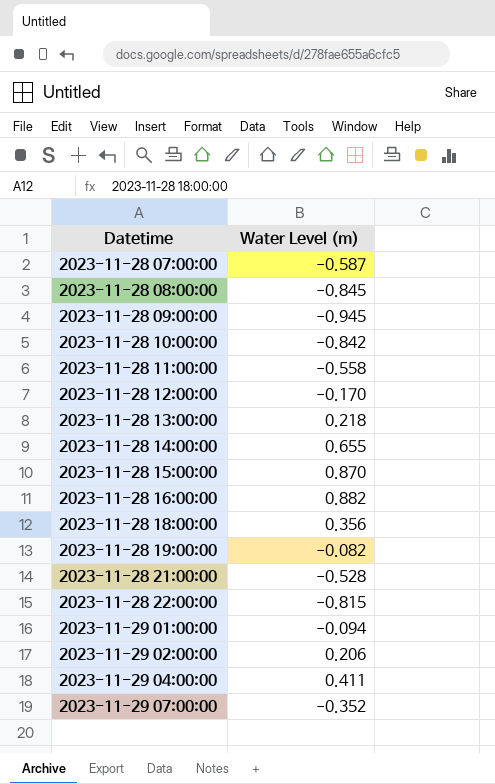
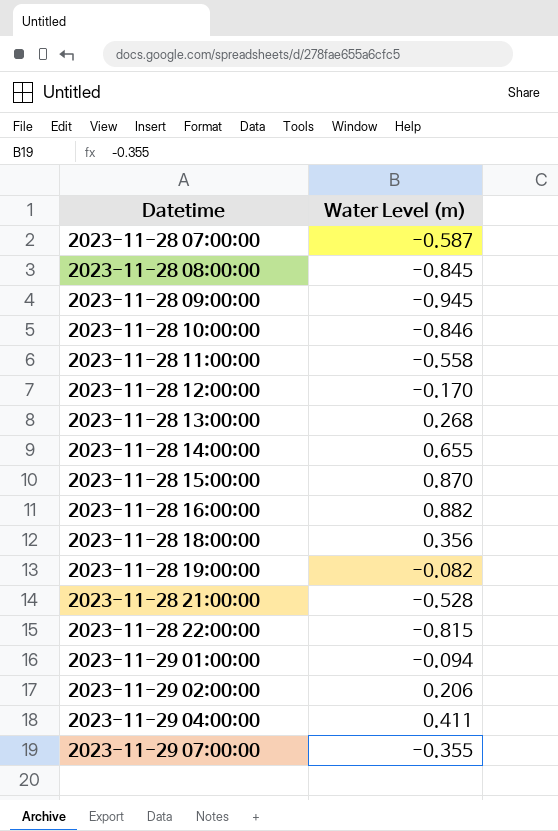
2023-11-28 10:00:00 | Water Level (m): -0.842 -> -0.846
2023-11-28 13:00:00 | Water Level (m): 0.218 -> 0.268
2023-11-29 07:00:00 | Water Level (m): -0.352 -> -0.355

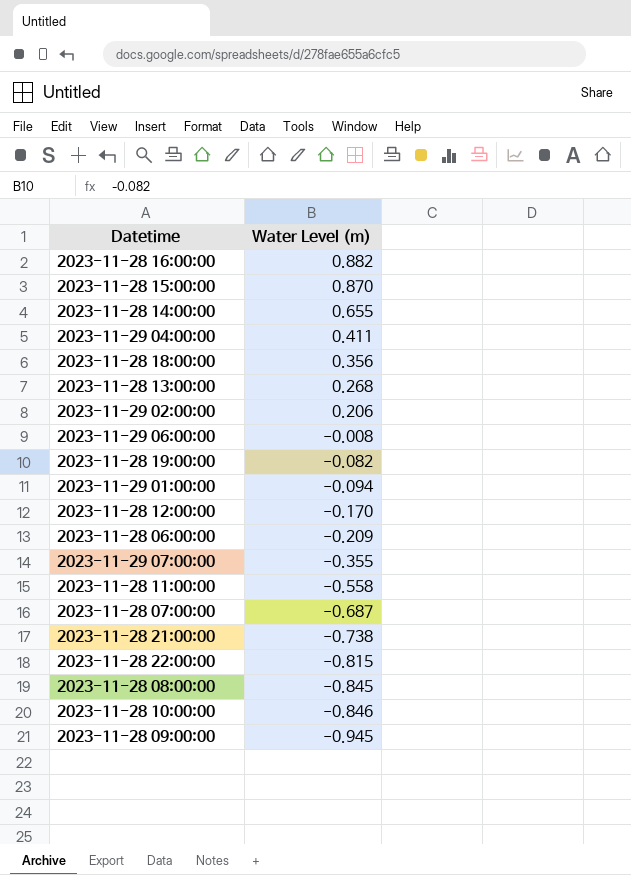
row order: Datetime ascending -> Water Level (m) descending
row 2023-11-29 06:00:00: none -> -0.008
row 2023-11-28 06:00:00: none -> -0.209
2023-11-28 07:00:00 | Water Level (m): -0.587 -> -0.687
2023-11-28 21:00:00 | Water Level (m): -0.528 -> -0.738

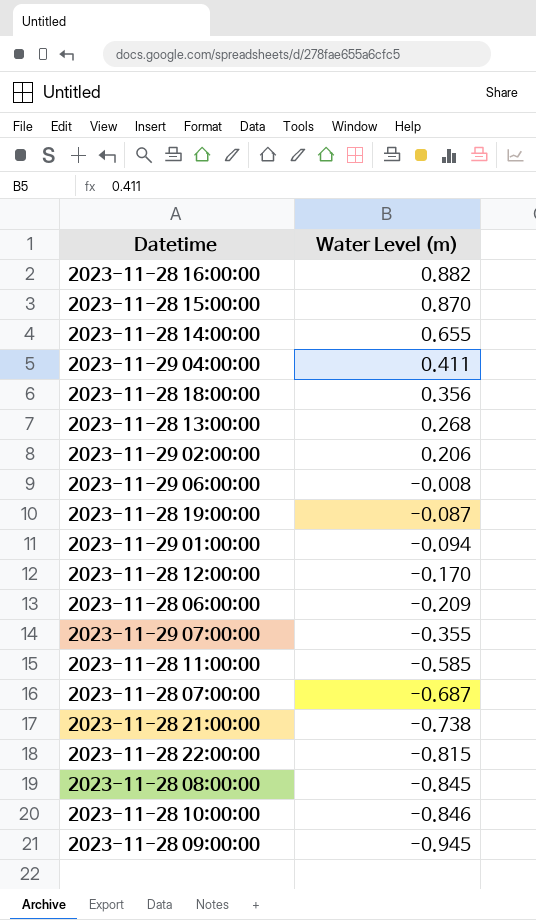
2023-11-28 19:00:00 | Water Level (m): -0.082 -> -0.087
2023-11-28 11:00:00 | Water Level (m): -0.558 -> -0.585

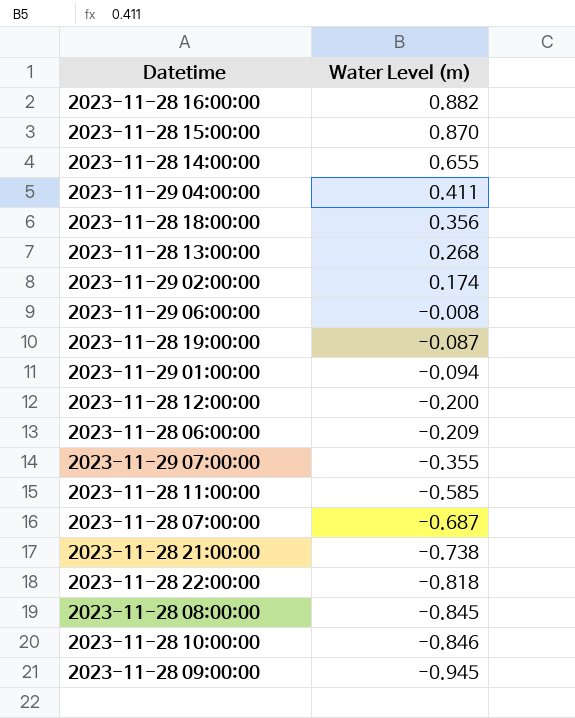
2023-11-29 02:00:00 | Water Level (m): 0.206 -> 0.174
2023-11-28 12:00:00 | Water Level (m): -0.170 -> -0.200
2023-11-28 22:00:00 | Water Level (m): -0.815 -> -0.818

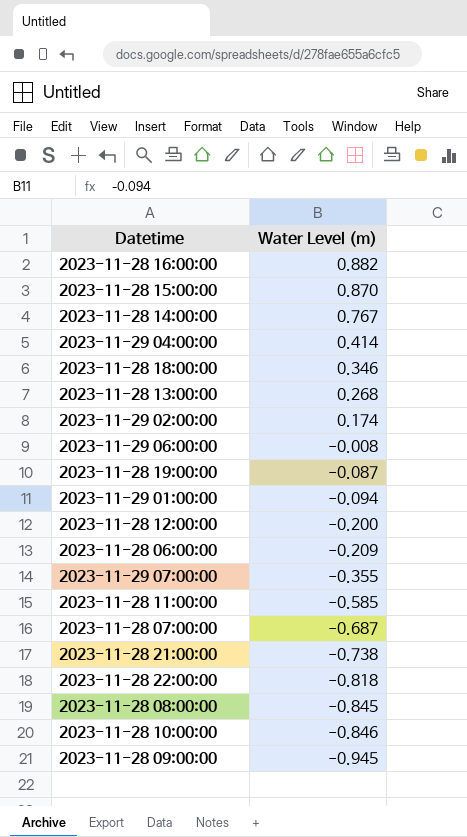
2023-11-28 14:00:00 | Water Level (m): 0.655 -> 0.767
2023-11-29 04:00:00 | Water Level (m): 0.411 -> 0.414
2023-11-28 18:00:00 | Water Level (m): 0.356 -> 0.346

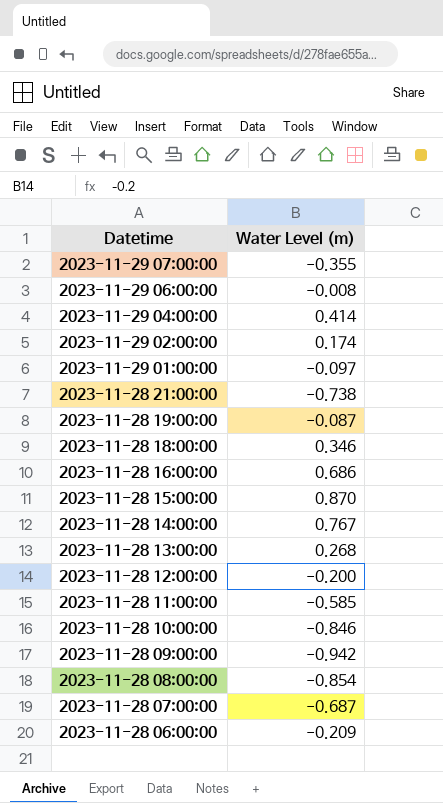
row order: Water Level (m) descending -> Datetime descending
row 2023-11-28 22:00:00: -0.818 -> none
2023-11-29 01:00:00 | Water Level (m): -0.094 -> -0.097
2023-11-28 16:00:00 | Water Level (m): 0.882 -> 0.686
2023-11-28 09:00:00 | Water Level (m): -0.945 -> -0.942
2023-11-28 08:00:00 | Water Level (m): -0.845 -> -0.854

